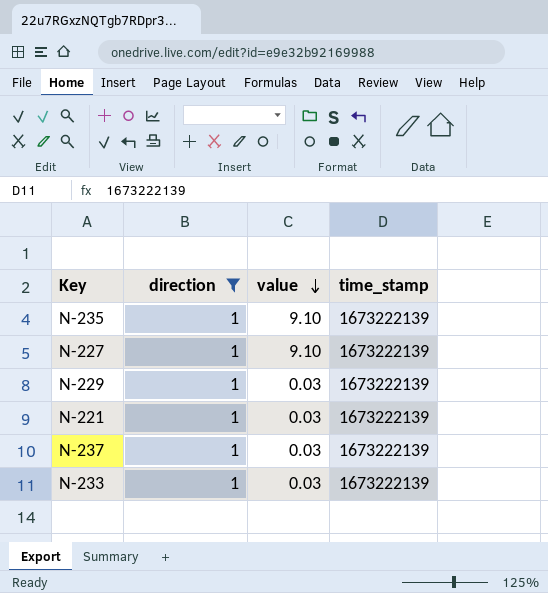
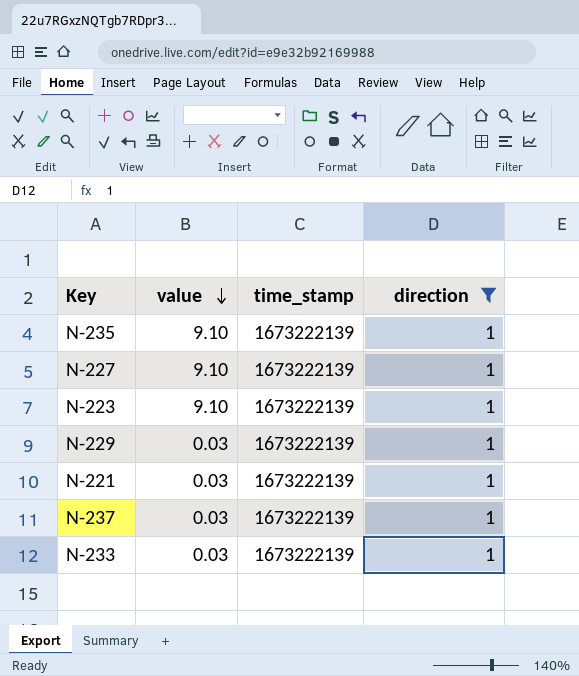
column direction | position: 2 -> 4
row N-223: none -> 9.10 | 1673222139 | 1

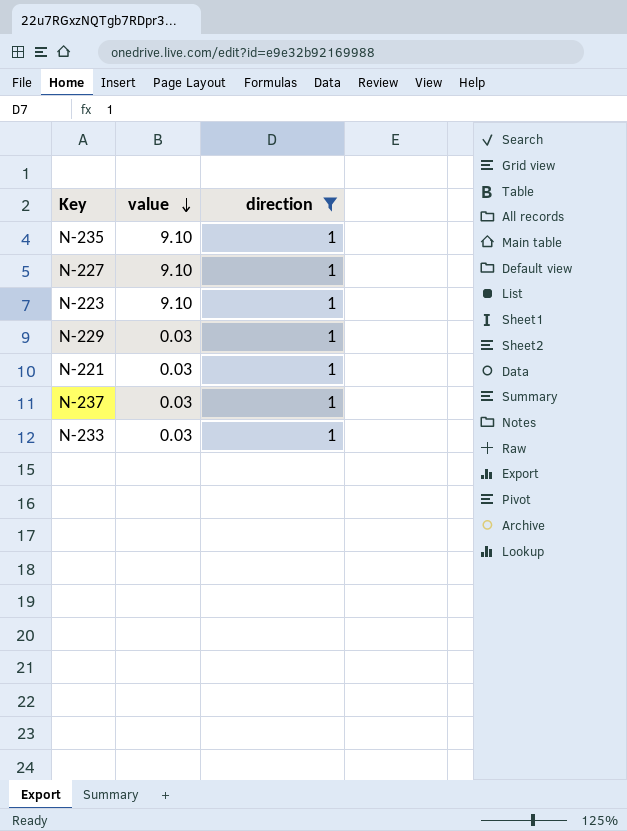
column time_stamp | position: 3 -> none

